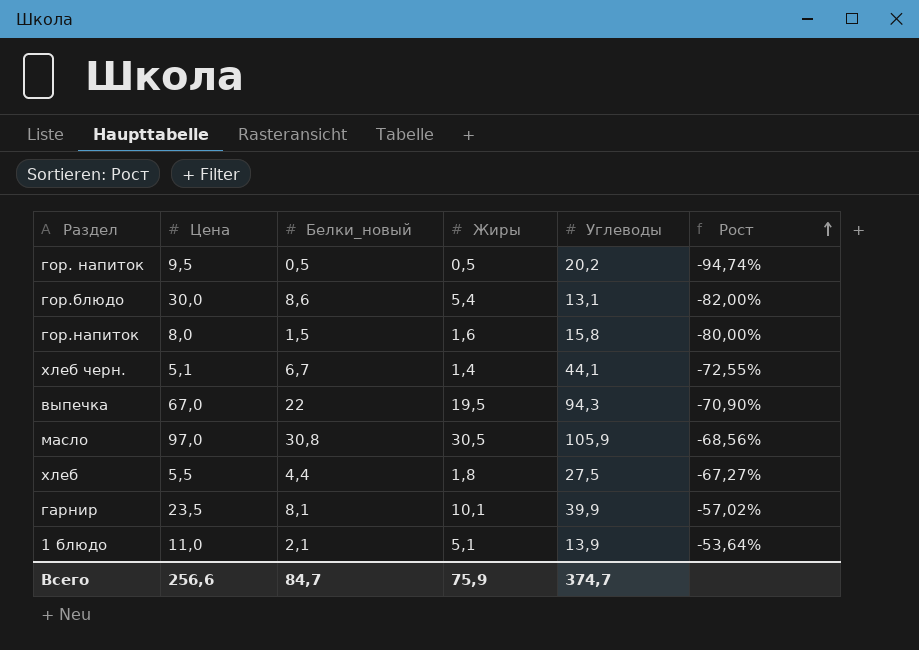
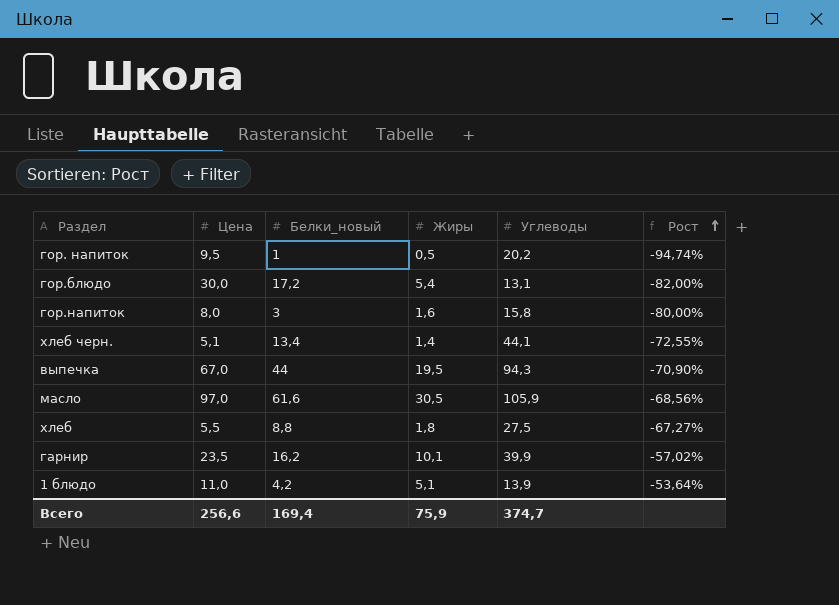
гор. напиток | Белки_новый: 0,5 -> 1
гор.блюдо | Белки_новый: 8,6 -> 17,2
гор.напиток | Белки_новый: 1,5 -> 3
хлеб черн. | Белки_новый: 6,7 -> 13,4
выпечка | Белки_новый: 22 -> 44
масло | Белки_новый: 30,8 -> 61,6
хлеб | Белки_новый: 4,4 -> 8,8
гарнир | Белки_новый: 8,1 -> 16,2
1 блюдо | Белки_новый: 2,1 -> 4,2
Всего | Белки_новый: 84,7 -> 169,4

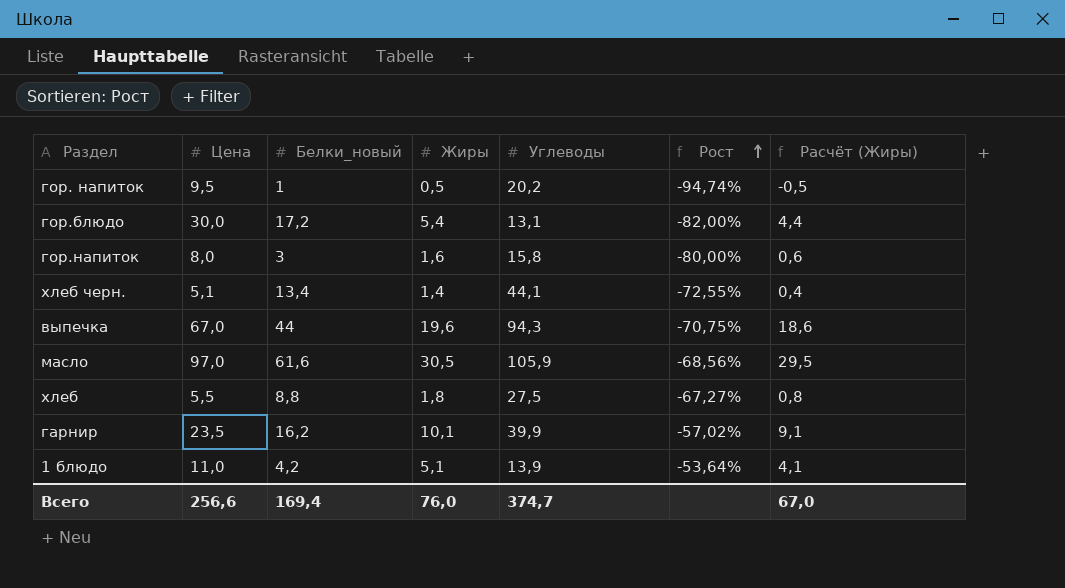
column Расчёт (Жиры) | formula: none -> [Жиры] - 1
выпечка | Жиры: 19,5 -> 19,6
выпечка | Рост: -70,90% -> -70,75%
Всего | Жиры: 75,9 -> 76,0

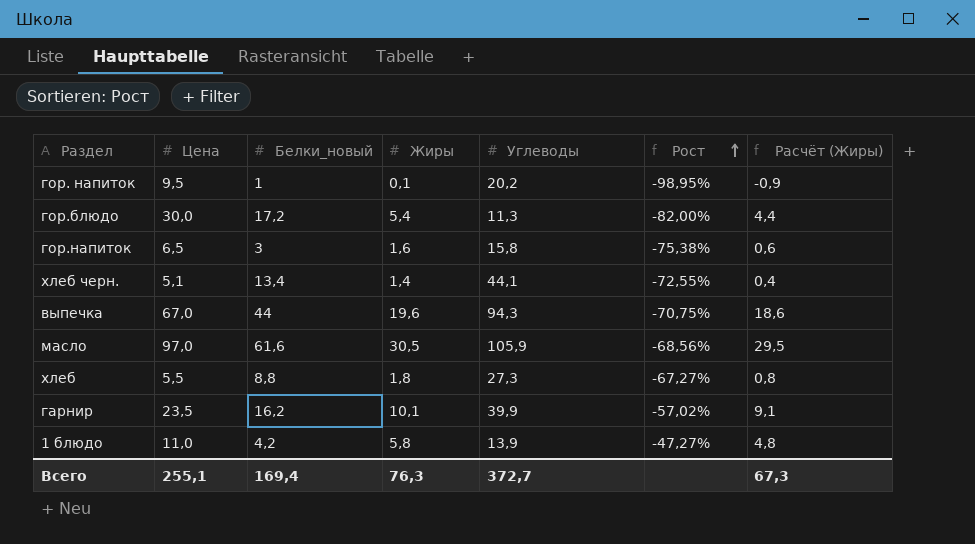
гор. напиток | Жиры: 0,5 -> 0,1
гор. напиток | Рост: -94,74% -> -98,95%
гор. напиток | Расчёт (Жиры): -0,5 -> -0,9
гор.блюдо | Углеводы: 13,1 -> 11,3
гор.напиток | Цена: 8,0 -> 6,5
гор.напиток | Рост: -80,00% -> -75,38%
хлеб | Углеводы: 27,5 -> 27,3
1 блюдо | Жиры: 5,1 -> 5,8
1 блюдо | Рост: -53,64% -> -47,27%
1 блюдо | Расчёт (Жиры): 4,1 -> 4,8
Всего | Цена: 256,6 -> 255,1
Всего | Жиры: 76,0 -> 76,3
Всего | Углеводы: 374,7 -> 372,7
Всего | Расчёт (Жиры): 67,0 -> 67,3

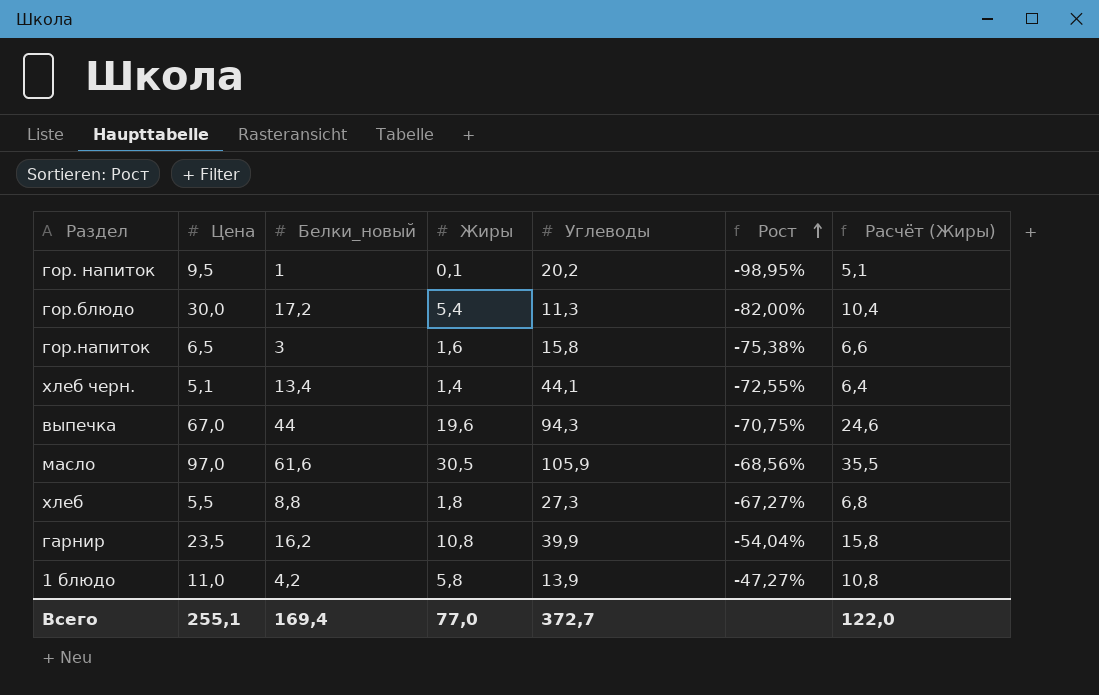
column Расчёт (Жиры) | formula: [Жиры] - 1 -> [Жиры] + 5
гарнир | Жиры: 10,1 -> 10,8
гарнир | Рост: -57,02% -> -54,04%
Всего | Жиры: 76,3 -> 77,0
Всего | Расчёт (Жиры): 67,3 -> 122,0

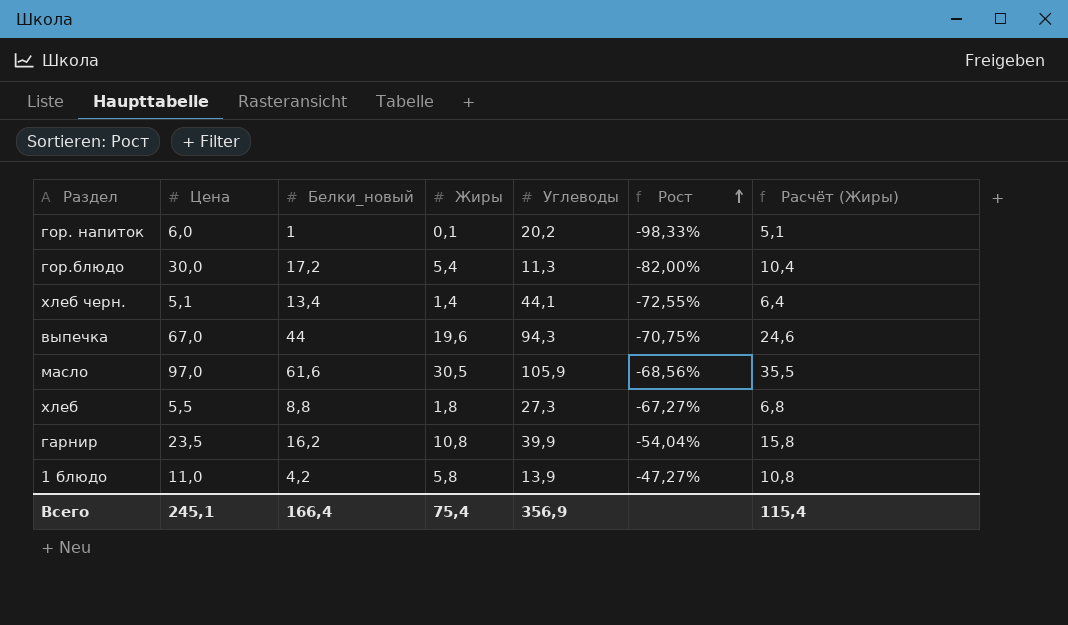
row гор.напиток: 6,5 | 3 | 1,6 | 15,8 | -75,38% | 6,6 -> none
гор. напиток | Цена: 9,5 -> 6,0
гор. напиток | Рост: -98,95% -> -98,33%
Всего | Цена: 255,1 -> 245,1
Всего | Белки_новый: 169,4 -> 166,4
Всего | Жиры: 77,0 -> 75,4
Всего | Углеводы: 372,7 -> 356,9
Всего | Расчёт (Жиры): 122,0 -> 115,4

